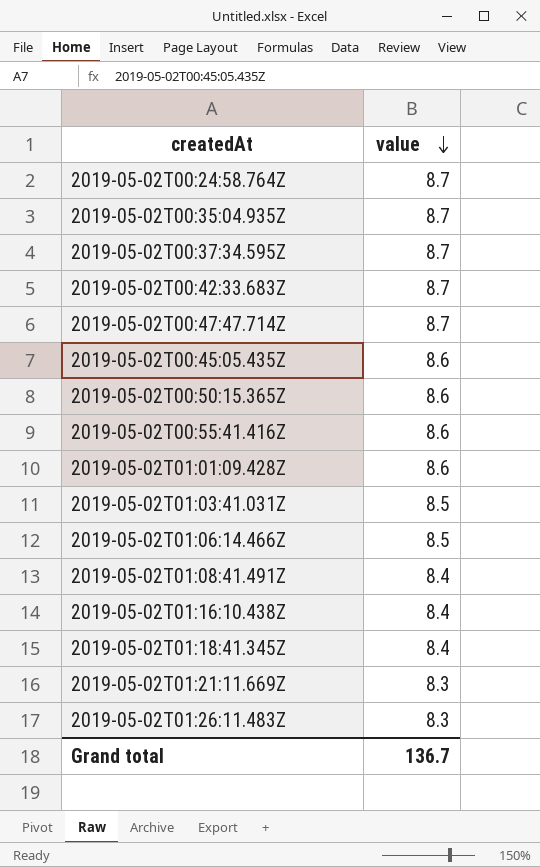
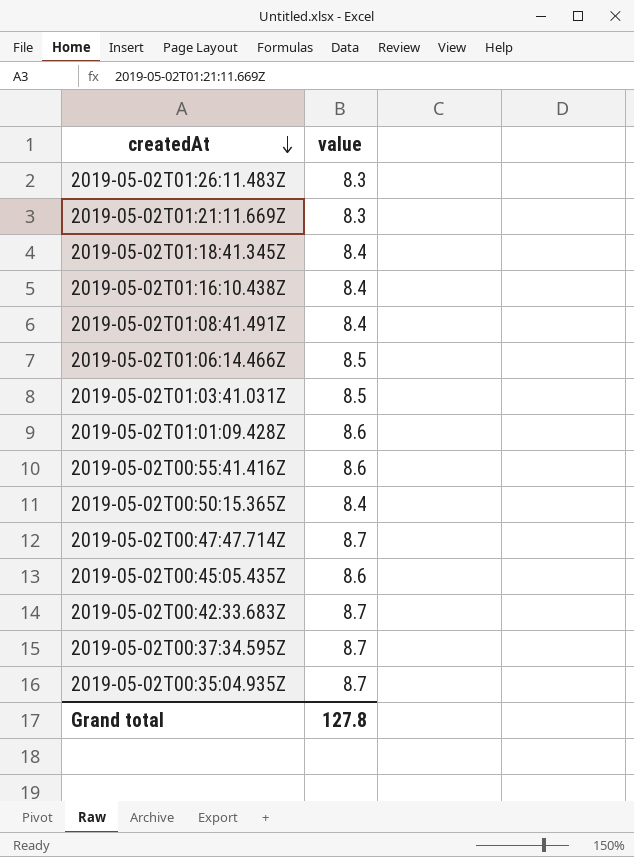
row order: value descending -> createdAt descending
row 2019-05-02T00:24:58.764Z: 8.7 -> none
2019-05-02T00:50:15.365Z | value: 8.6 -> 8.4
Grand total | value: 136.7 -> 127.8

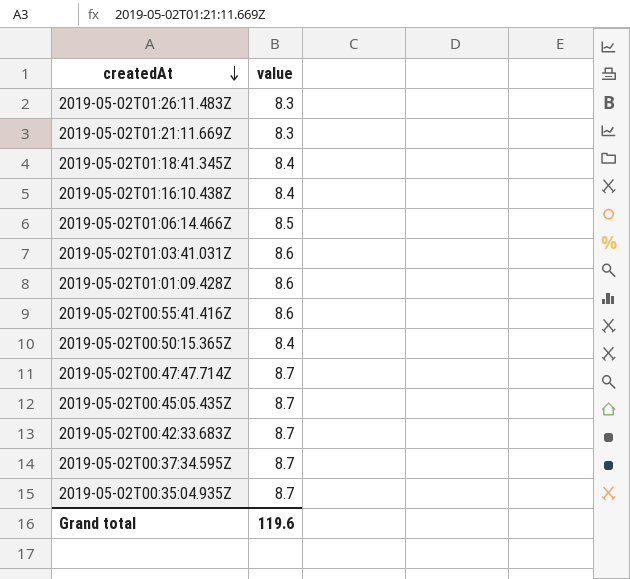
row 2019-05-02T01:08:41.491Z: 8.4 -> none
2019-05-02T01:03:41.031Z | value: 8.5 -> 8.6
2019-05-02T00:45:05.435Z | value: 8.6 -> 8.7
Grand total | value: 127.8 -> 119.6

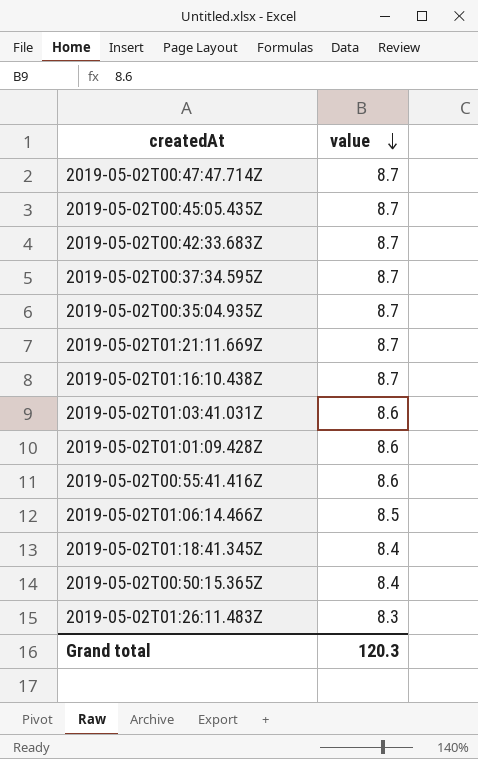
row order: createdAt descending -> value descending
2019-05-02T01:21:11.669Z | value: 8.3 -> 8.7
2019-05-02T01:16:10.438Z | value: 8.4 -> 8.7
Grand total | value: 119.6 -> 120.3

